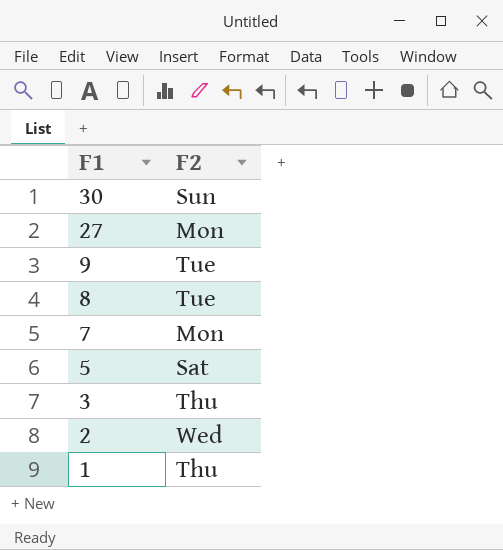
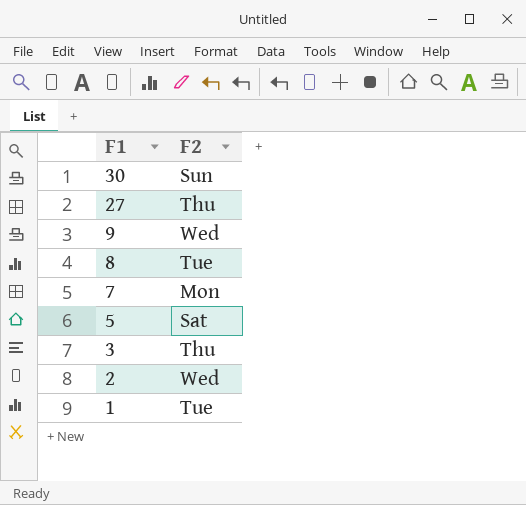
27 | F2: Mon -> Thu
9 | F2: Tue -> Wed
1 | F2: Thu -> Tue

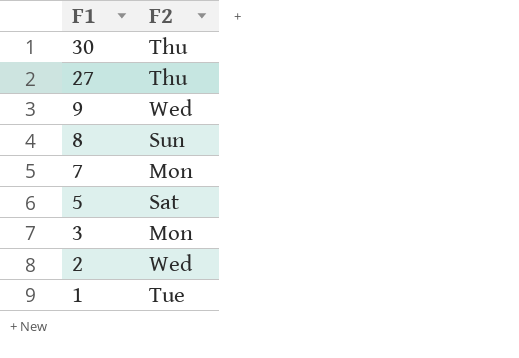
30 | F2: Sun -> Thu
8 | F2: Tue -> Sun
3 | F2: Thu -> Mon

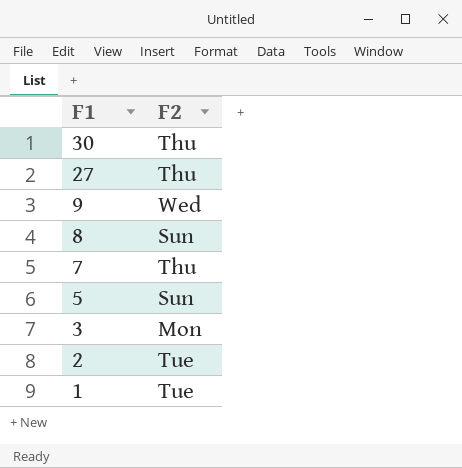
7 | F2: Mon -> Thu
5 | F2: Sat -> Sun
2 | F2: Wed -> Tue

